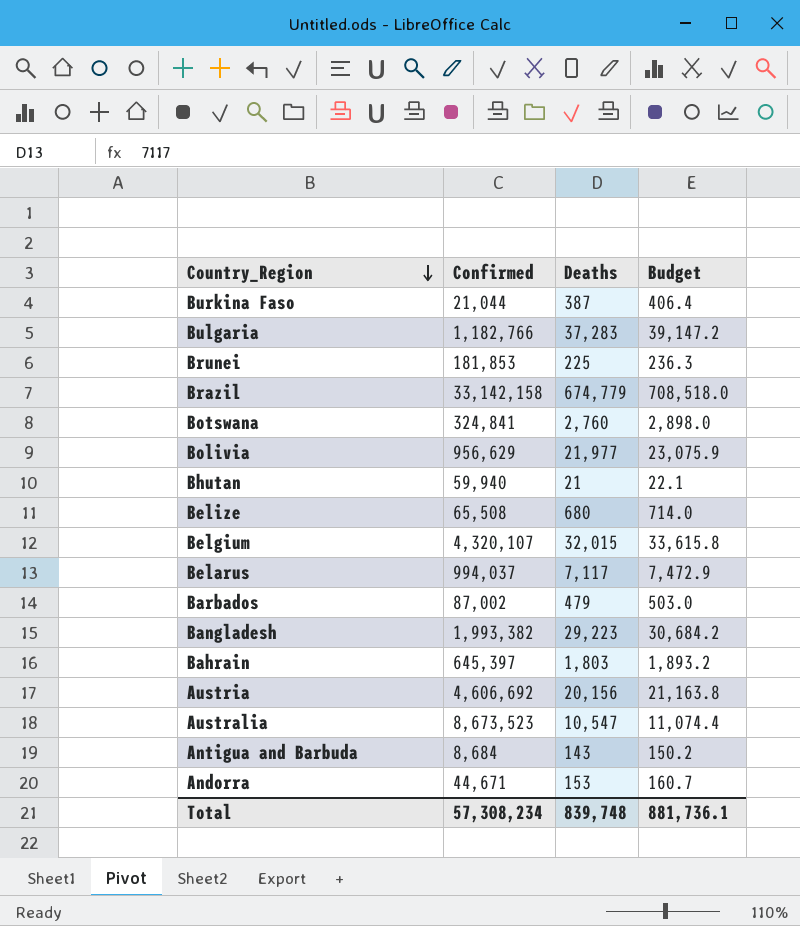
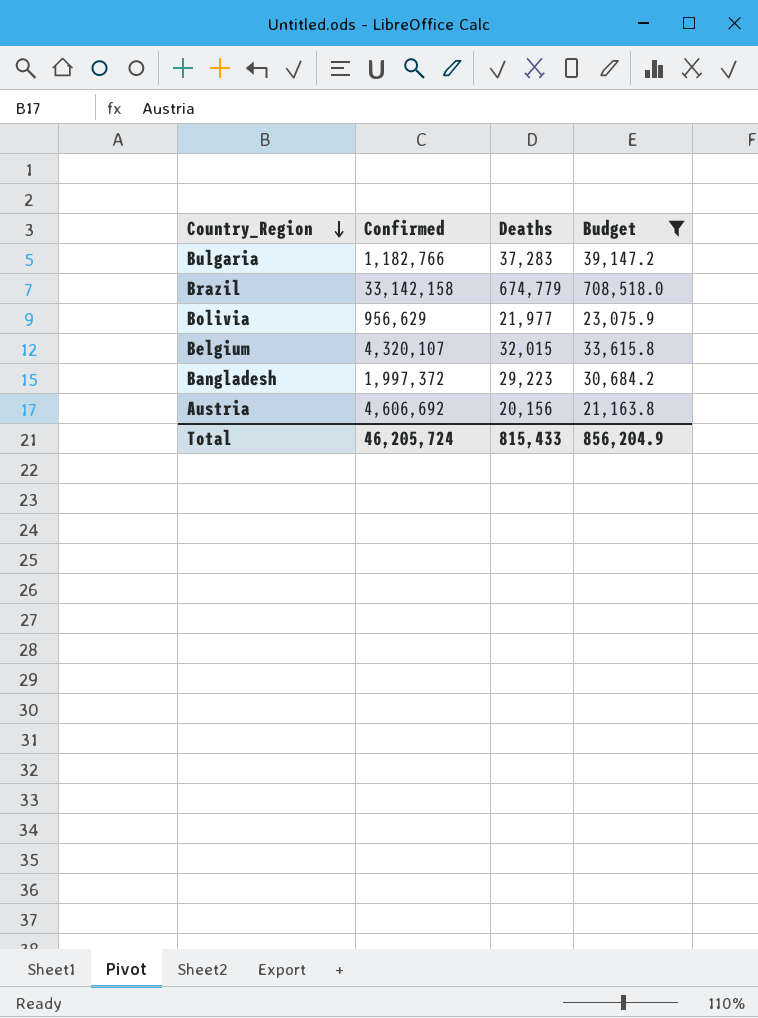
filter: none -> Budget >= 21,163.8
Bangladesh | Confirmed: 1,993,382 -> 1,997,372
Total | Confirmed: 57,308,234 -> 46,205,724
Total | Deaths: 839,748 -> 815,433
Total | Budget: 881,736.1 -> 856,204.9

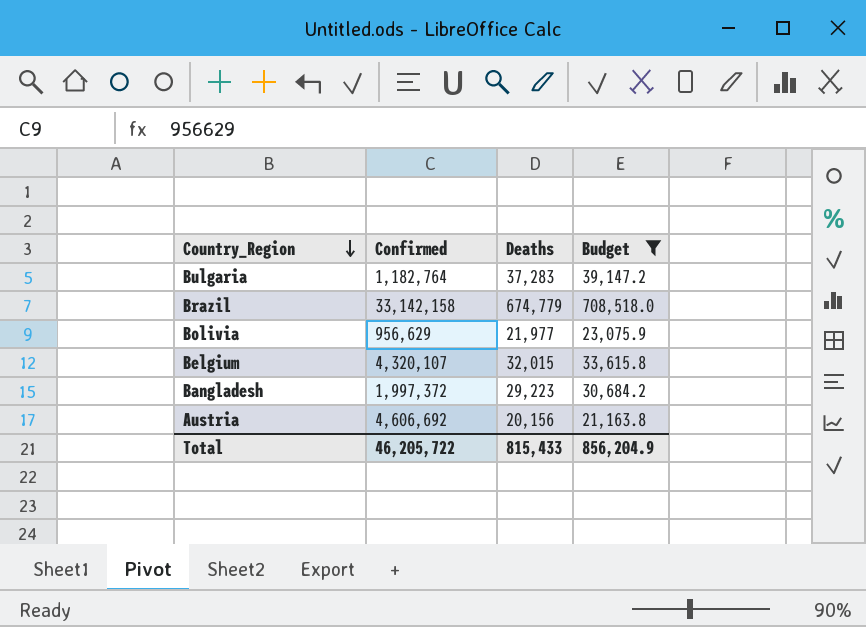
Bulgaria | Confirmed: 1,182,766 -> 1,182,764
Total | Confirmed: 46,205,724 -> 46,205,722

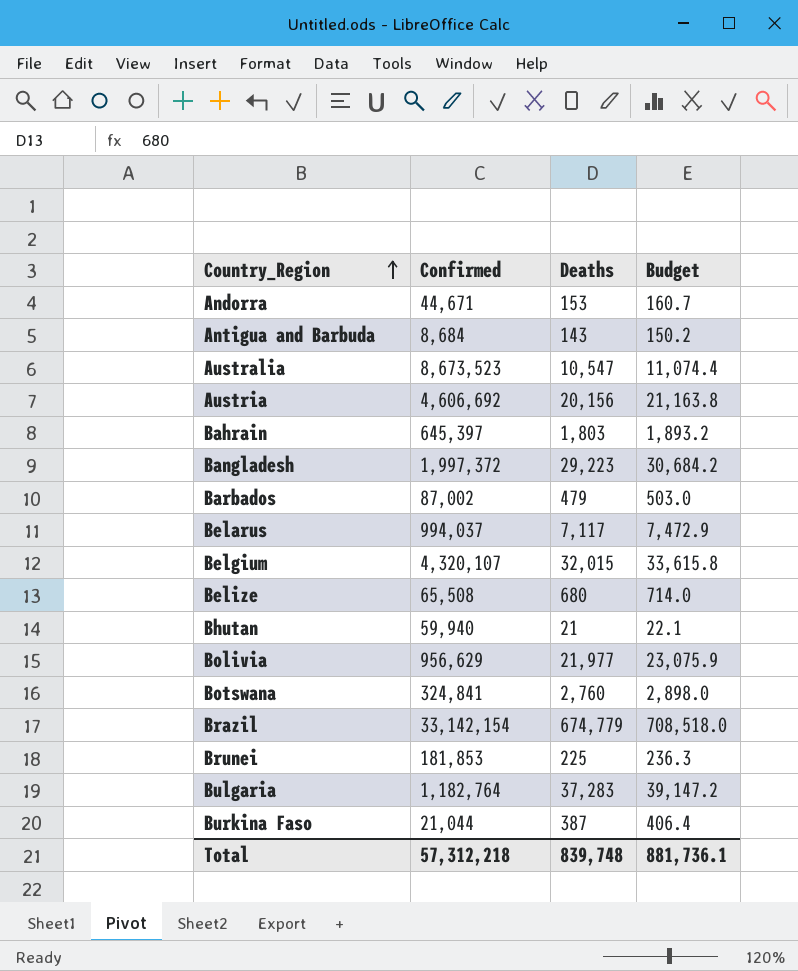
filter: Budget >= 21,163.8 -> none
row order: Country_Region descending -> Country_Region ascending
Brazil | Confirmed: 33,142,158 -> 33,142,154
Total | Confirmed: 46,205,722 -> 57,312,218
Total | Deaths: 815,433 -> 839,748
Total | Budget: 856,204.9 -> 881,736.1

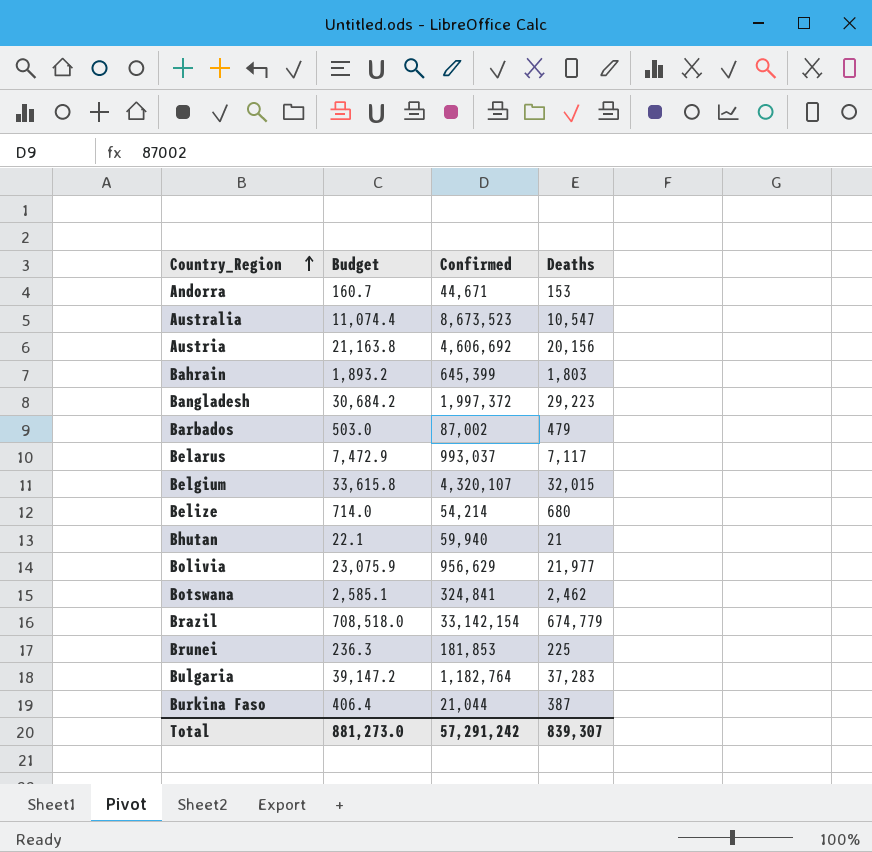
column Budget | position: 4 -> 2
row Antigua and Barbuda: 8,684 | 143 | 150.2 -> none
Bahrain | Confirmed: 645,397 -> 645,399
Belarus | Confirmed: 994,037 -> 993,037
Belize | Confirmed: 65,508 -> 54,214
Botswana | Budget: 2,898.0 -> 2,585.1
Botswana | Deaths: 2,760 -> 2,462
Total | Budget: 881,736.1 -> 881,273.0
Total | Confirmed: 57,312,218 -> 57,291,242
Total | Deaths: 839,748 -> 839,307

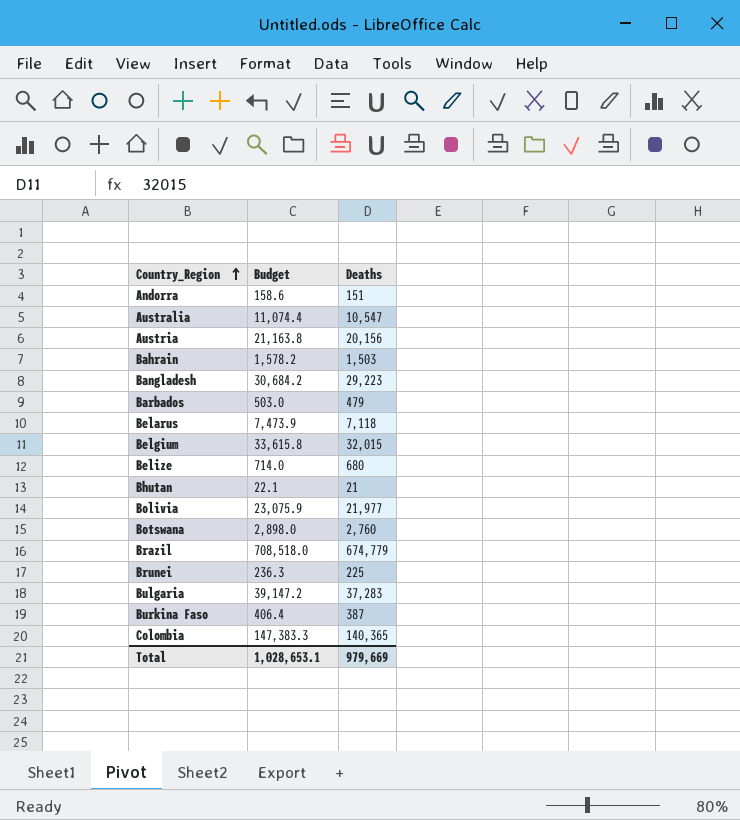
column Confirmed | position: 3 -> none
Andorra | Budget: 160.7 -> 158.6
Andorra | Deaths: 153 -> 151
Bahrain | Budget: 1,893.2 -> 1,578.2
Bahrain | Deaths: 1,803 -> 1,503
Belarus | Budget: 7,472.9 -> 7,473.9
Belarus | Deaths: 7,117 -> 7,118
Botswana | Budget: 2,585.1 -> 2,898.0
Botswana | Deaths: 2,462 -> 2,760
row Colombia: none -> 147,383.3 | 140,365
Total | Budget: 881,273.0 -> 1,028,653.1
Total | Deaths: 839,307 -> 979,669

